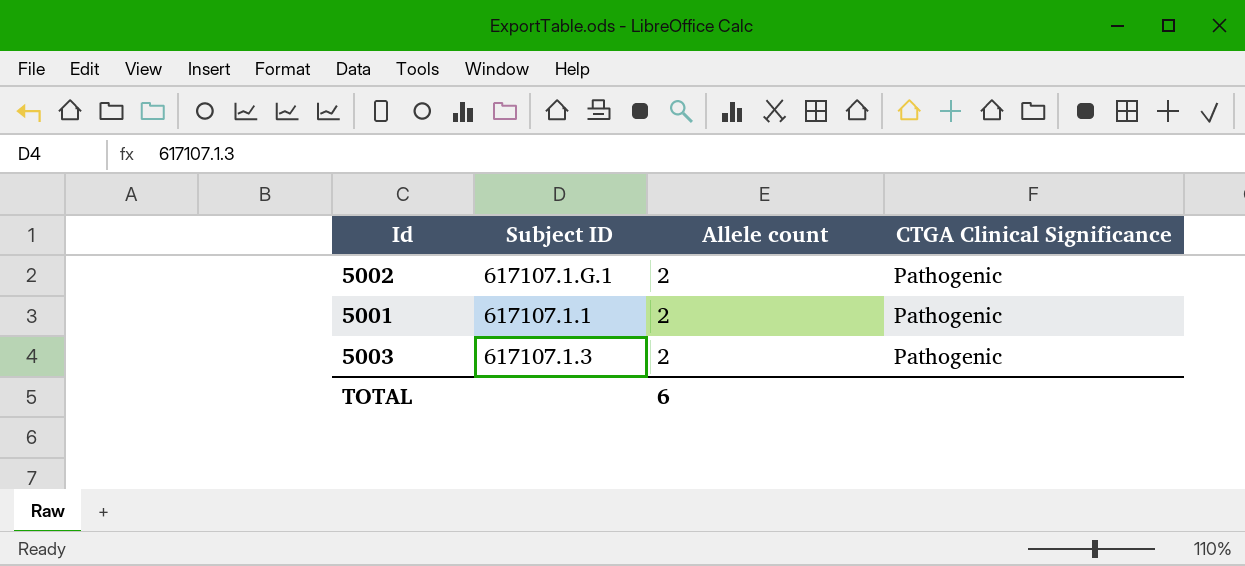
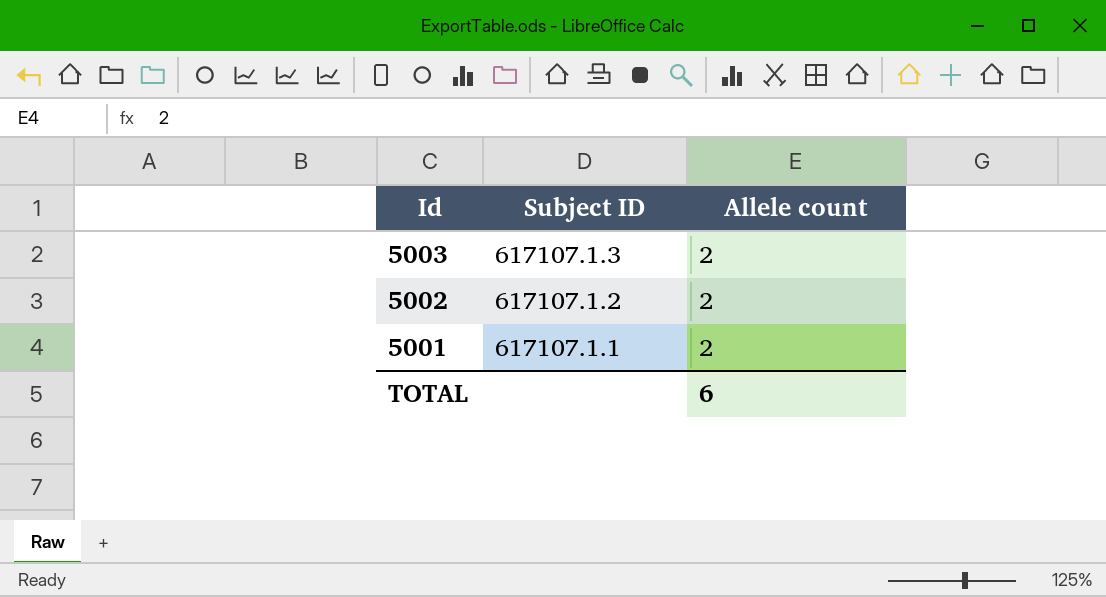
row order: none -> Id descending
column CTGA Clinical Significance | position: 4 -> none
5002 | Subject ID: 617107.1.G.1 -> 617107.1.2

